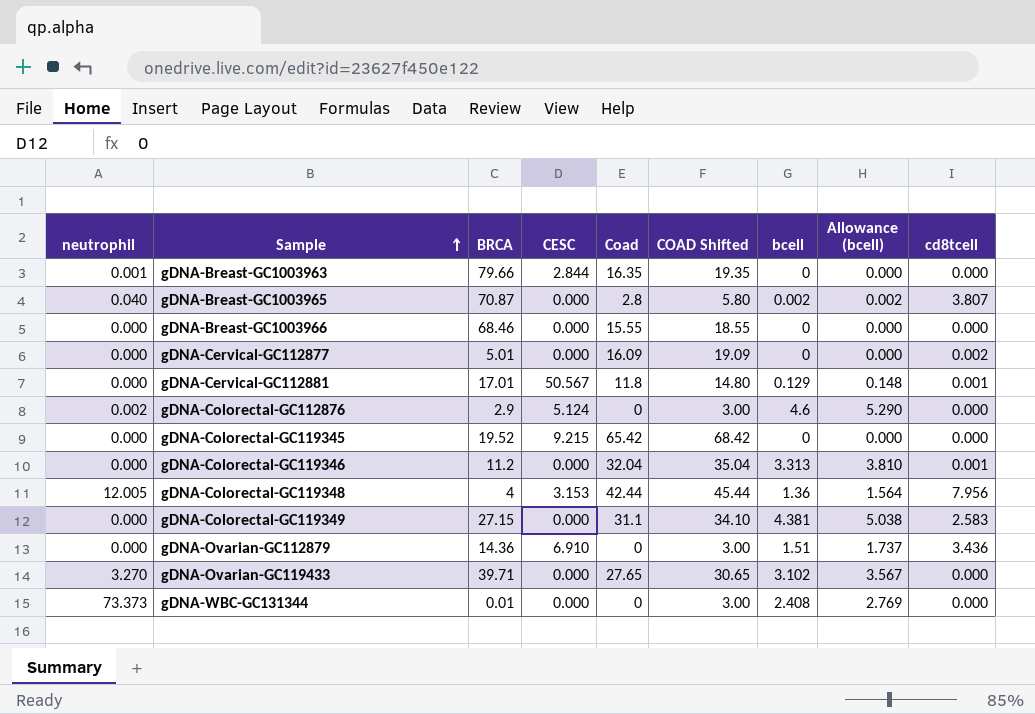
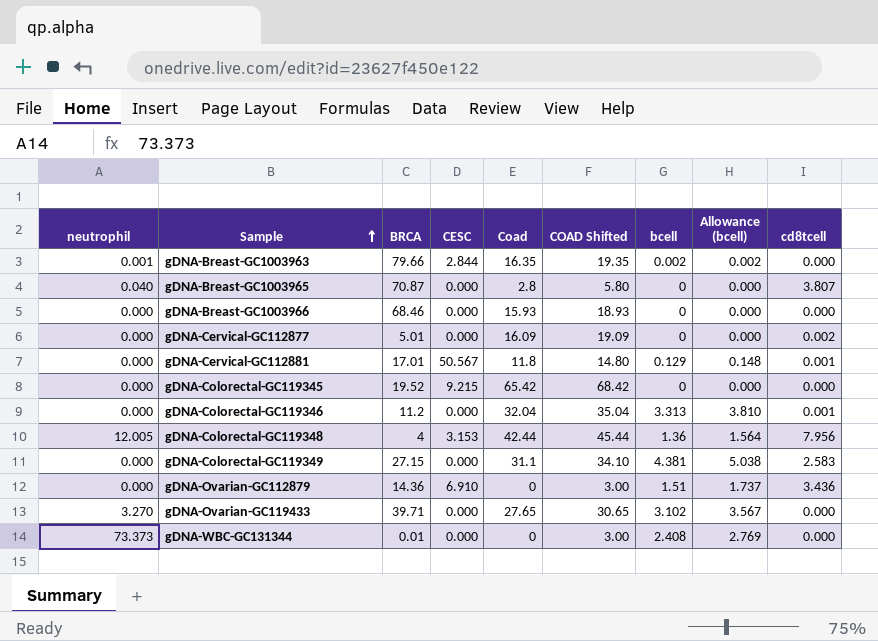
row gDNA-Colorectal-GC112876: 0.002 | 2.9 | 5.124 | 0 | 3.00 | 4.6 | 5.290 | 0.000 -> none
gDNA-Breast-GC1003963 | bcell: 0 -> 0.002
gDNA-Breast-GC1003963 | Allowance (bcell): 0.000 -> 0.002
gDNA-Breast-GC1003965 | bcell: 0.002 -> 0
gDNA-Breast-GC1003965 | Allowance (bcell): 0.002 -> 0.000
gDNA-Breast-GC1003966 | Coad: 15.55 -> 15.93
gDNA-Breast-GC1003966 | COAD Shifted: 18.55 -> 18.93

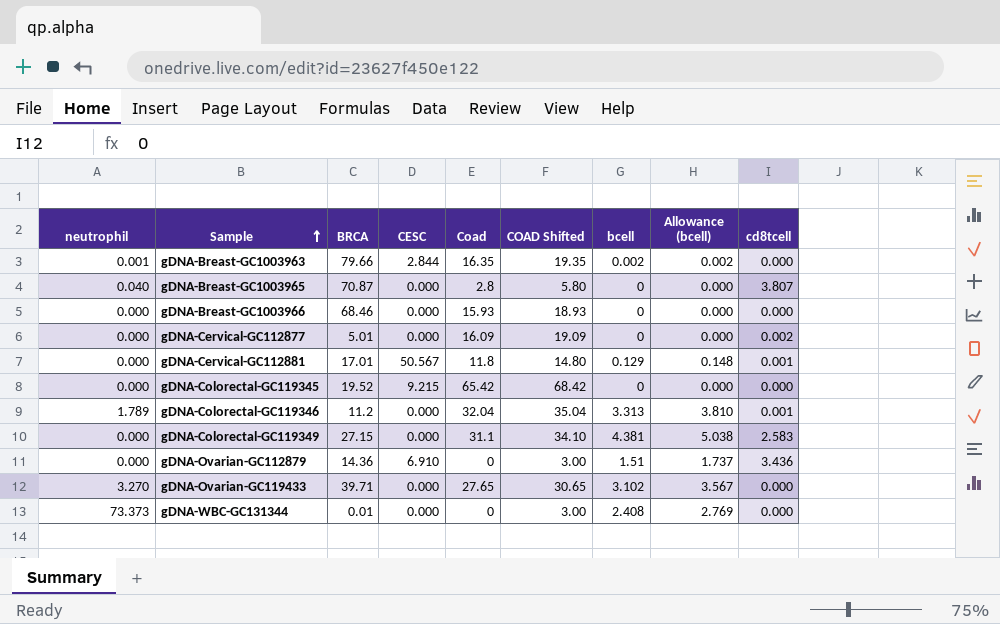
row gDNA-Colorectal-GC119348: 12.005 | 4 | 3.153 | 42.44 | 45.44 | 1.36 | 1.564 | 7.956 -> none
gDNA-Colorectal-GC119346 | neutrophil: 0.000 -> 1.789

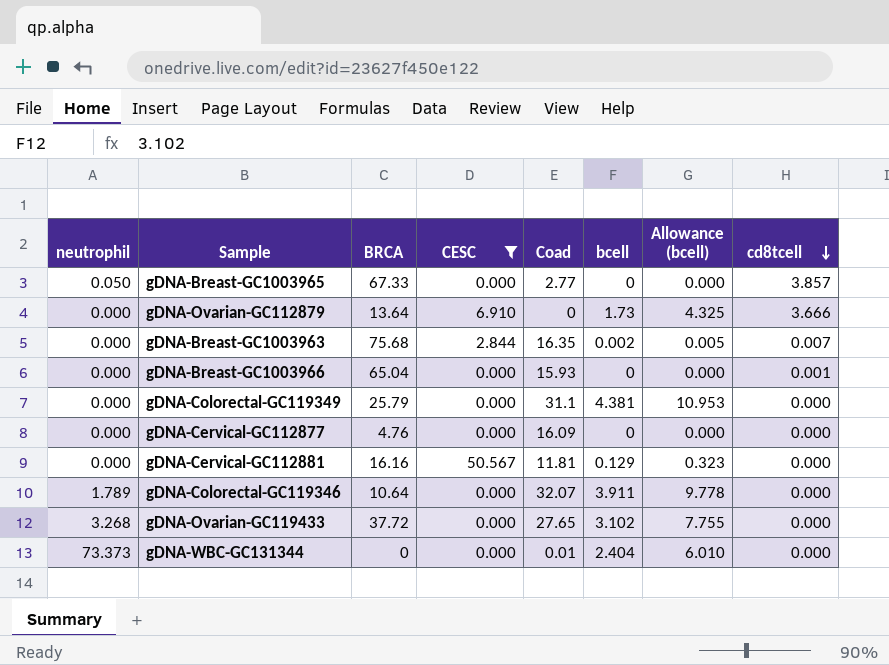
filter: none -> CESC != 9.215
row order: Sample ascending -> cd8tcell descending
column COAD Shifted | formula: [Coad] + 3 -> none
column Allowance (bcell) | formula: [bcell] * 1.15 -> [bcell] * 2.5
gDNA-Breast-GC1003965 | neutrophil: 0.040 -> 0.050
gDNA-Breast-GC1003965 | BRCA: 70.87 -> 67.33
gDNA-Breast-GC1003965 | Coad: 2.8 -> 2.77
gDNA-Breast-GC1003965 | cd8tcell: 3.807 -> 3.857
gDNA-Ovarian-GC112879 | BRCA: 14.36 -> 13.64
gDNA-Ovarian-GC112879 | bcell: 1.51 -> 1.73
gDNA-Ovarian-GC112879 | cd8tcell: 3.436 -> 3.666
gDNA-Breast-GC1003963 | neutrophil: 0.001 -> 0.000
gDNA-Breast-GC1003963 | BRCA: 79.66 -> 75.68
gDNA-Breast-GC1003963 | cd8tcell: 0.000 -> 0.007
gDNA-Breast-GC1003966 | BRCA: 68.46 -> 65.04
gDNA-Breast-GC1003966 | cd8tcell: 0.000 -> 0.001
gDNA-Colorectal-GC119349 | BRCA: 27.15 -> 25.79
gDNA-Colorectal-GC119349 | cd8tcell: 2.583 -> 0.000
gDNA-Cervical-GC112877 | BRCA: 5.01 -> 4.76
gDNA-Cervical-GC112877 | cd8tcell: 0.002 -> 0.000
gDNA-Cervical-GC112881 | BRCA: 17.01 -> 16.16
gDNA-Cervical-GC112881 | Coad: 11.8 -> 11.81
gDNA-Cervical-GC112881 | cd8tcell: 0.001 -> 0.000
gDNA-Colorectal-GC119346 | BRCA: 11.2 -> 10.64
gDNA-Colorectal-GC119346 | Coad: 32.04 -> 32.07
gDNA-Colorectal-GC119346 | bcell: 3.313 -> 3.911
gDNA-Colorectal-GC119346 | cd8tcell: 0.001 -> 0.000
gDNA-Ovarian-GC119433 | neutrophil: 3.270 -> 3.268
gDNA-Ovarian-GC119433 | BRCA: 39.71 -> 37.72
gDNA-WBC-GC131344 | BRCA: 0.01 -> 0
gDNA-WBC-GC131344 | Coad: 0 -> 0.01
gDNA-WBC-GC131344 | bcell: 2.408 -> 2.404

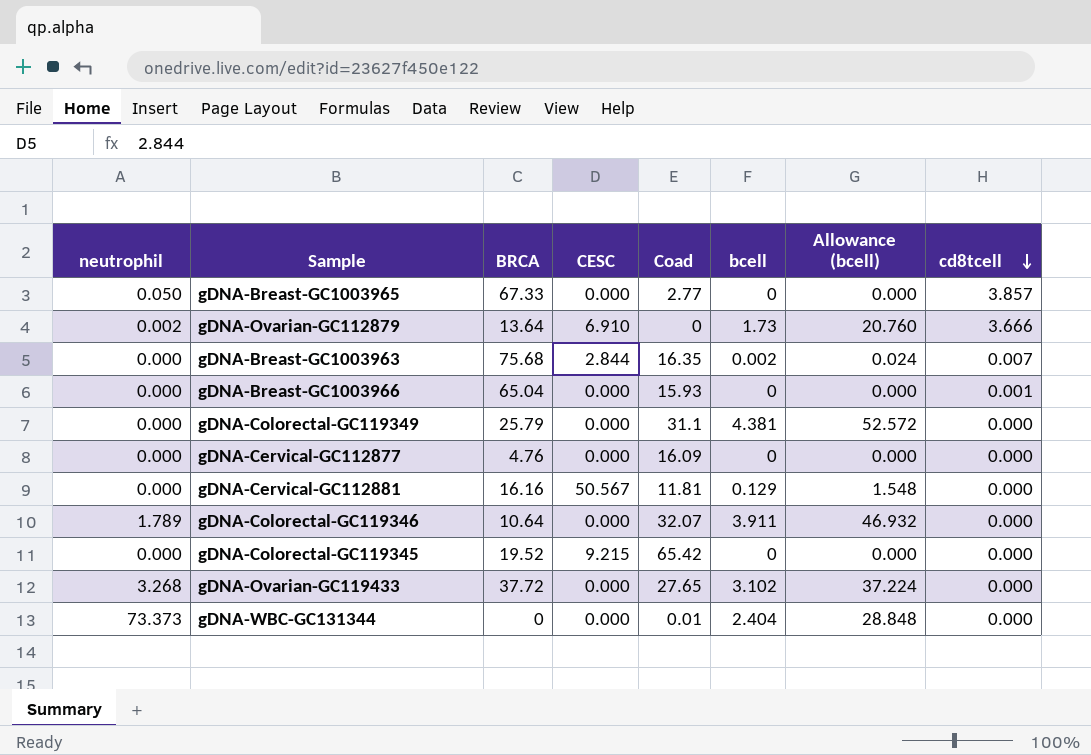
filter: CESC != 9.215 -> none
column Allowance (bcell) | formula: [bcell] * 2.5 -> [bcell] * 12
gDNA-Ovarian-GC112879 | neutrophil: 0.000 -> 0.002

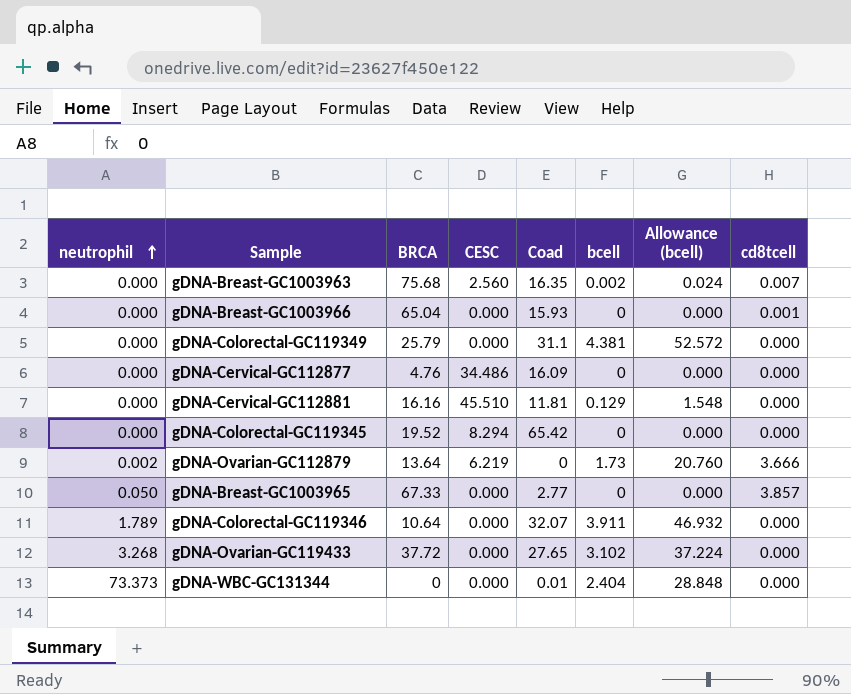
row order: cd8tcell descending -> neutrophil ascending
gDNA-Breast-GC1003963 | CESC: 2.844 -> 2.560
gDNA-Cervical-GC112877 | CESC: 0.000 -> 34.486
gDNA-Cervical-GC112881 | CESC: 50.567 -> 45.510
gDNA-Colorectal-GC119345 | CESC: 9.215 -> 8.294
gDNA-Ovarian-GC112879 | CESC: 6.910 -> 6.219

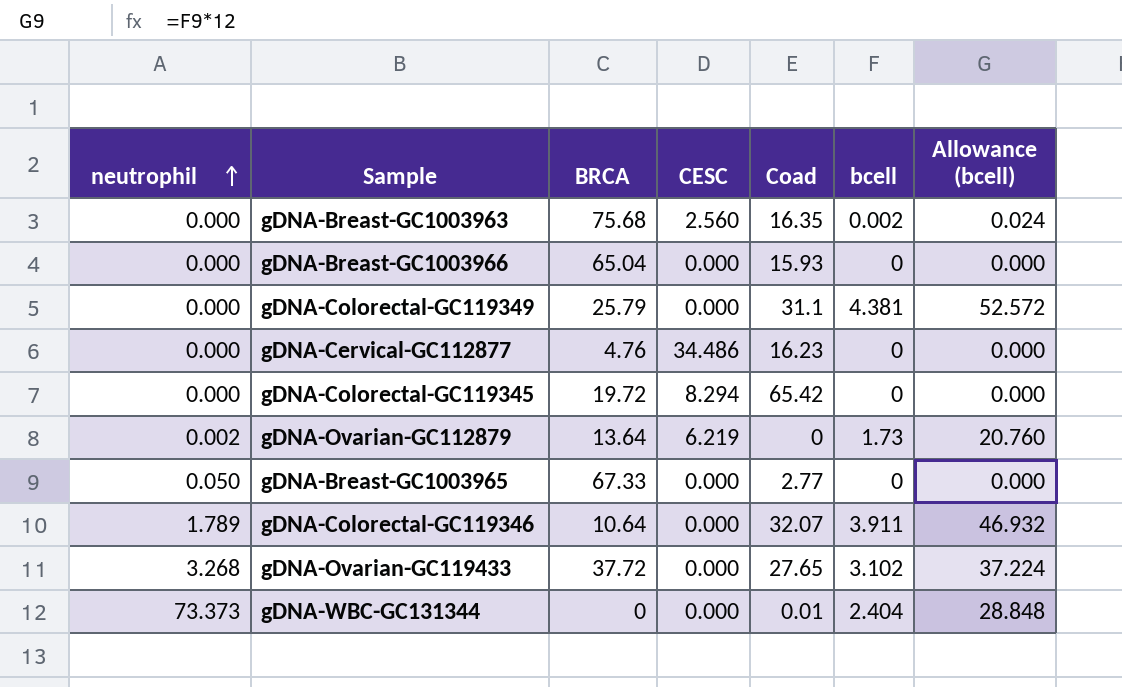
column cd8tcell | position: 8 -> none
row gDNA-Cervical-GC112881: 0.000 | 16.16 | 45.510 | 11.81 | 0.129 | 1.548 | 0.000 -> none
gDNA-Cervical-GC112877 | Coad: 16.09 -> 16.23
gDNA-Colorectal-GC119345 | BRCA: 19.52 -> 19.72

